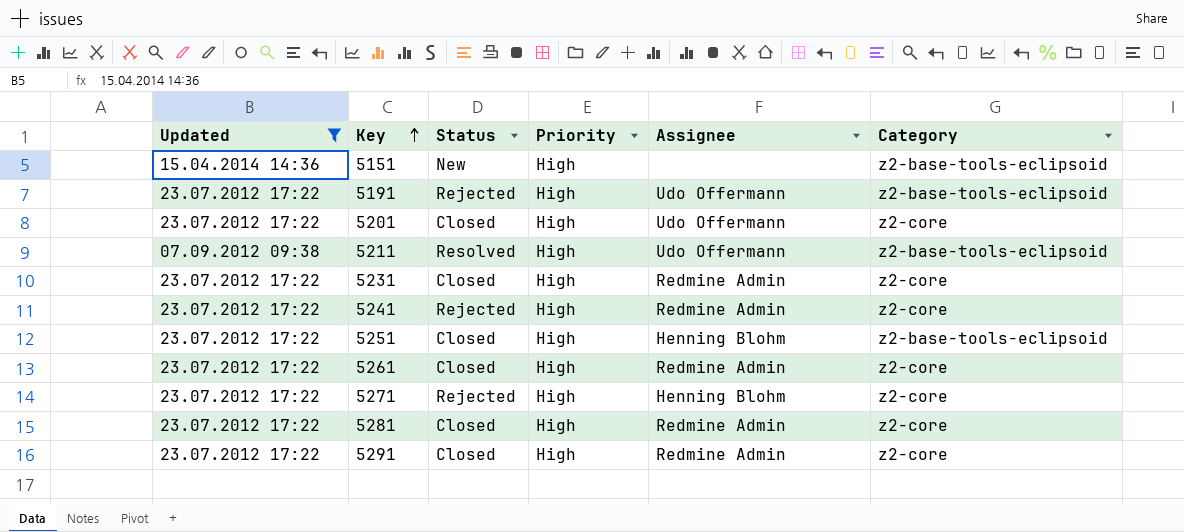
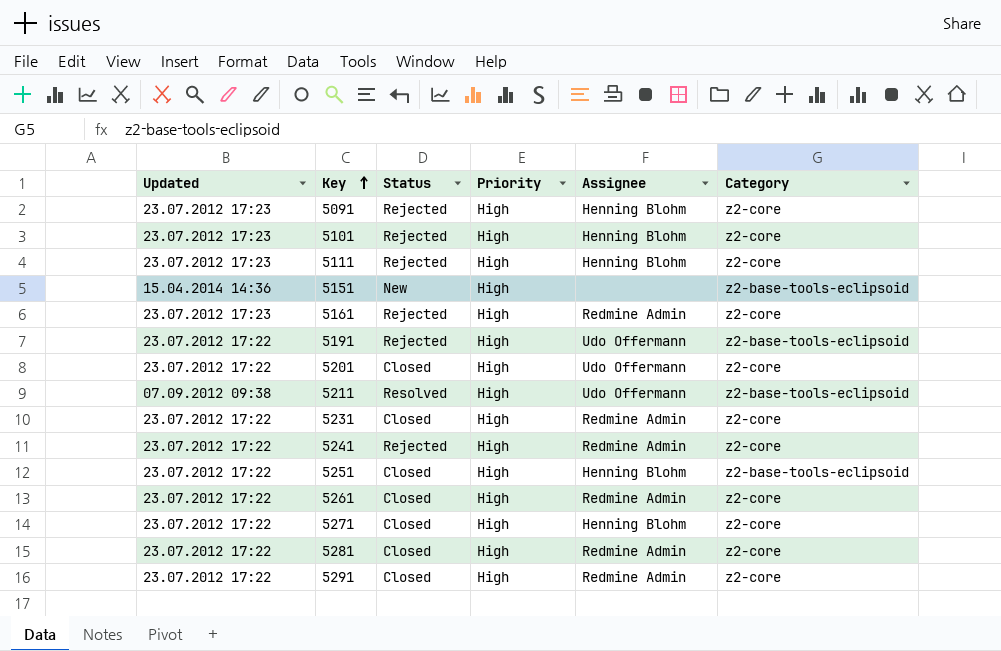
filter: Updated != 23.07.2012 17:23 -> none
5271 | Status: Rejected -> Closed

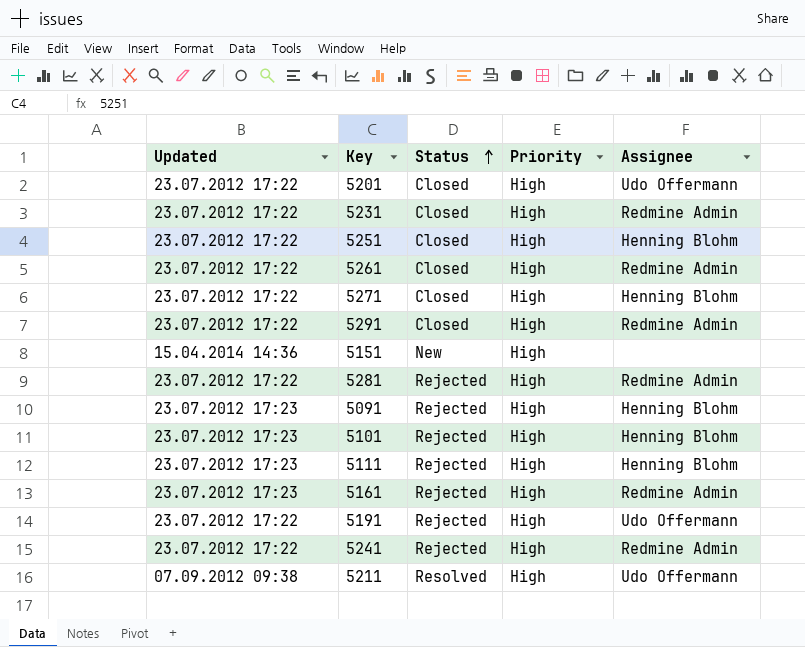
row order: Key ascending -> Status ascending
column Category | position: 6 -> none
5281 | Status: Closed -> Rejected

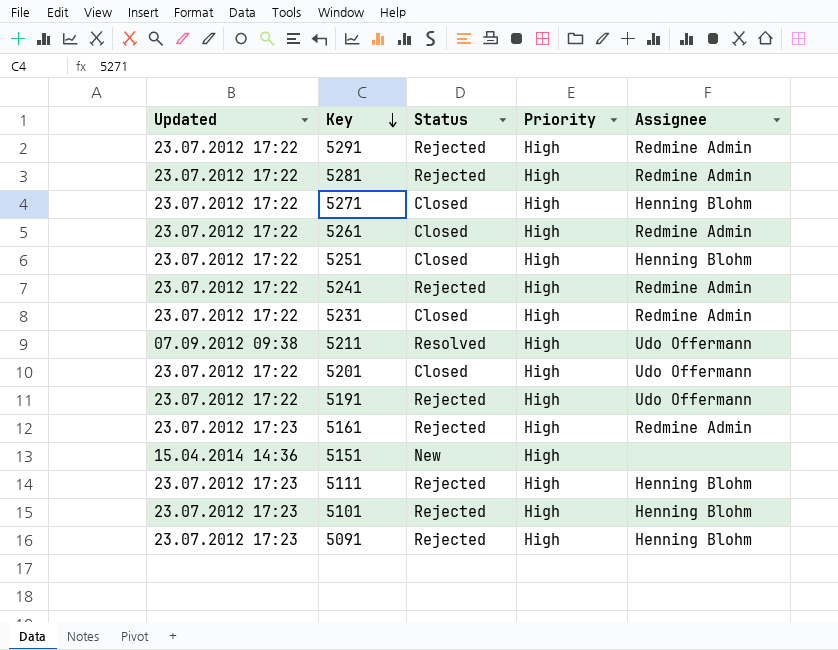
row order: Status ascending -> Key descending
5291 | Status: Closed -> Rejected

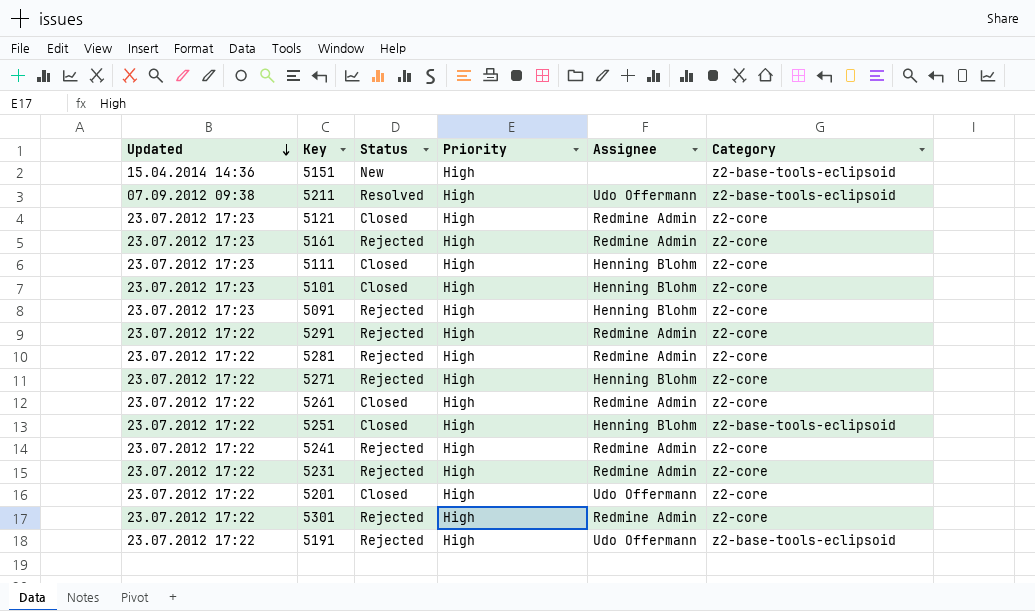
row order: Key descending -> Updated descending
column Category | position: none -> 6
row 5121: none -> 23.07.2012 17:23 | Closed | High | Redmine Admin | z2-core
5111 | Status: Rejected -> Closed
5101 | Status: Rejected -> Closed
5271 | Status: Closed -> Rejected
5231 | Status: Closed -> Rejected
row 5301: none -> 23.07.2012 17:22 | Rejected | High | Redmine Admin | z2-core

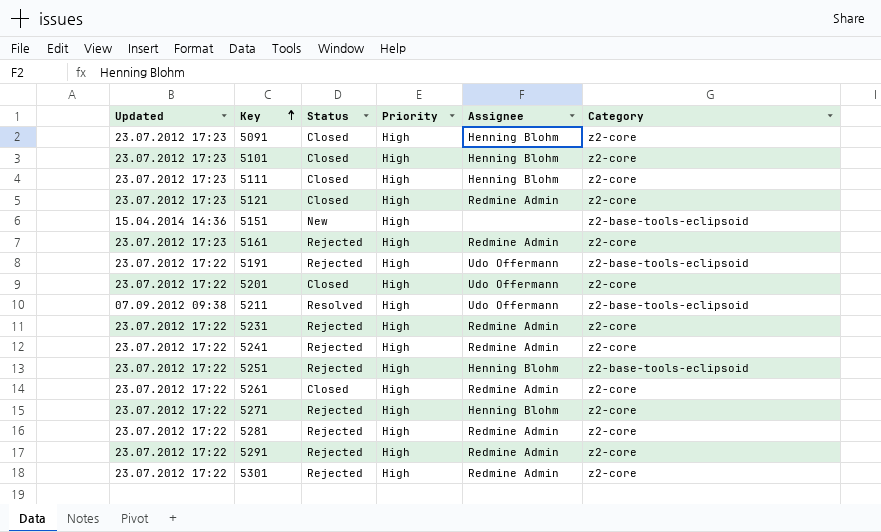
row order: Updated descending -> Key ascending
5091 | Status: Rejected -> Closed
5251 | Status: Closed -> Rejected

